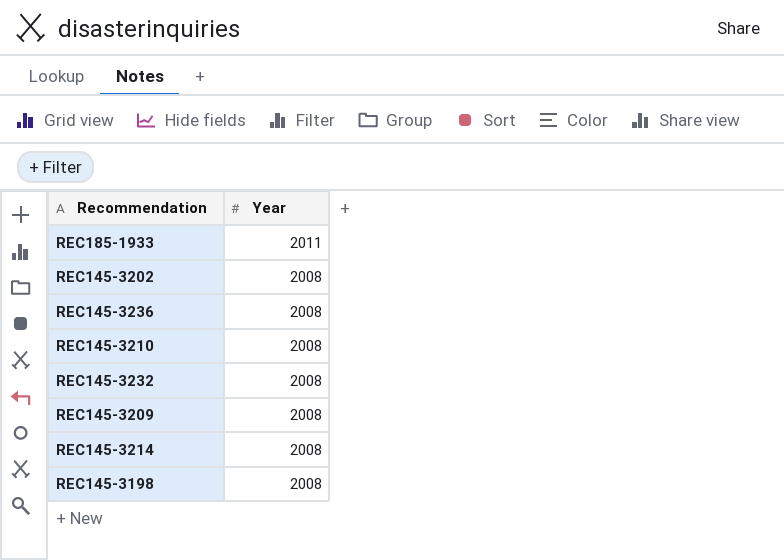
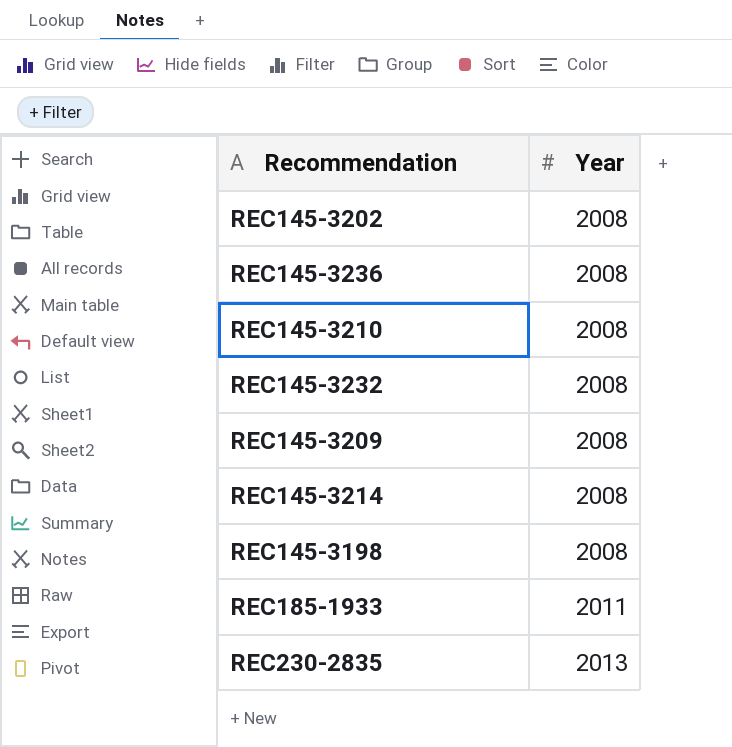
row order: Year descending -> Year ascending
row REC230-2835: none -> 2013

